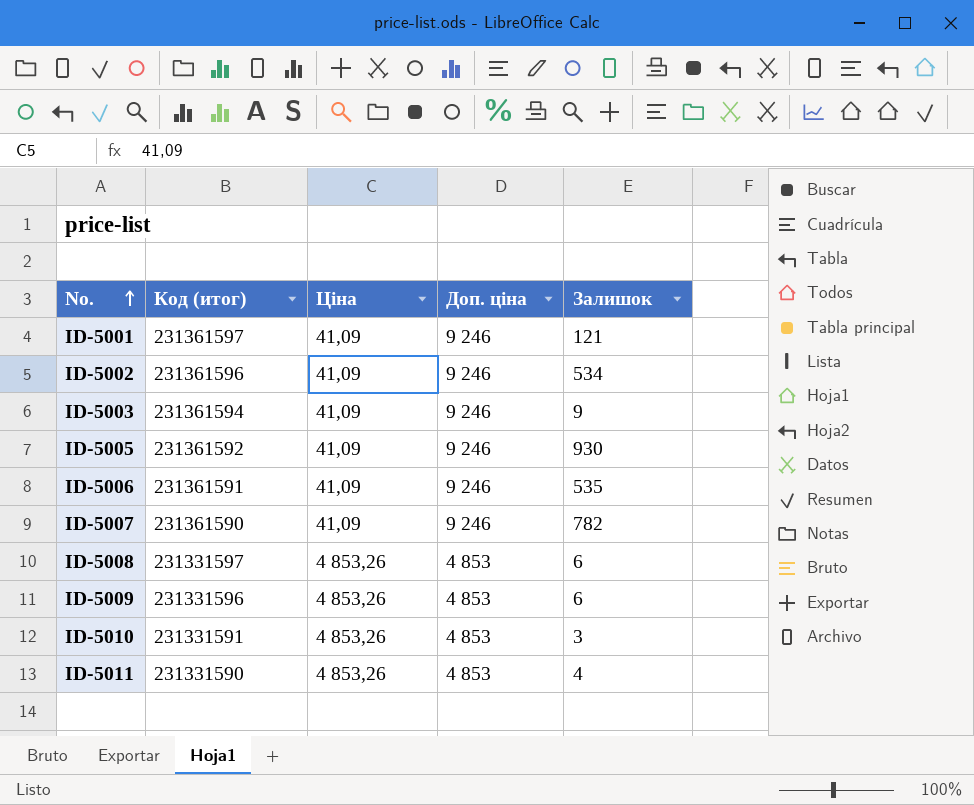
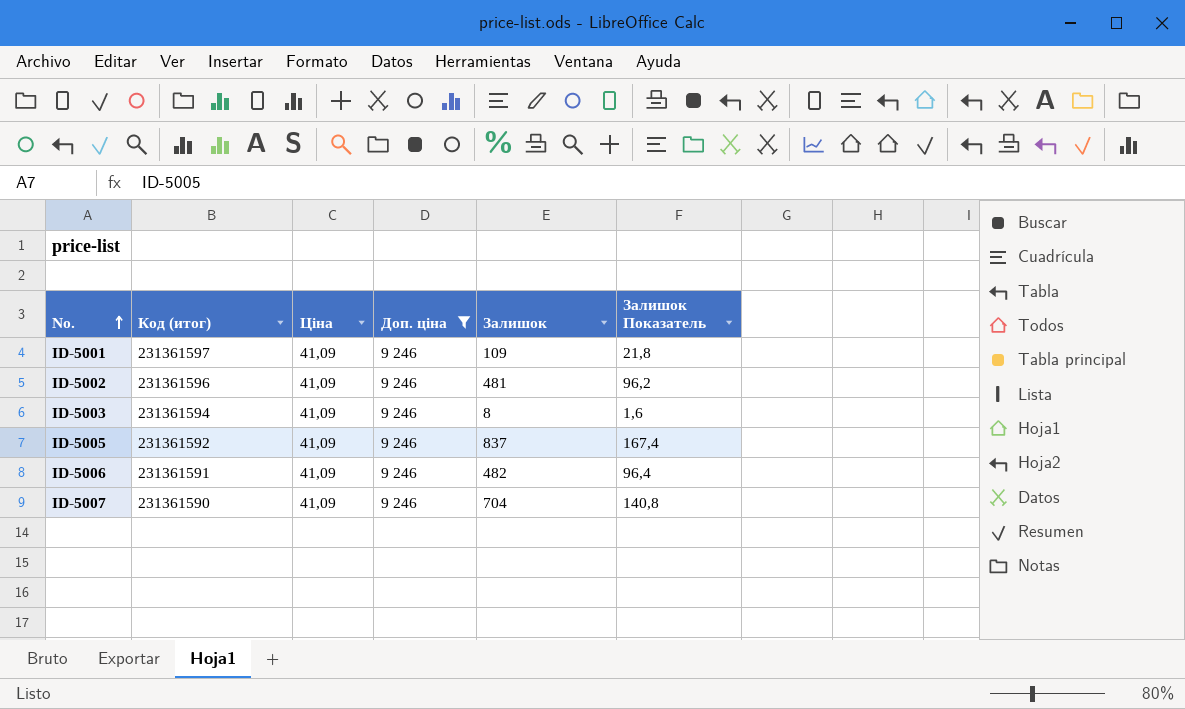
filter: none -> Доп. ціна = 9 246
column Залишок Показатель | formula: none -> [Залишок] * 0,2
ID-5001 | Залишок: 121 -> 109
ID-5002 | Залишок: 534 -> 481
ID-5003 | Залишок: 9 -> 8
ID-5005 | Залишок: 930 -> 837
ID-5006 | Залишок: 535 -> 482
ID-5007 | Залишок: 782 -> 704

